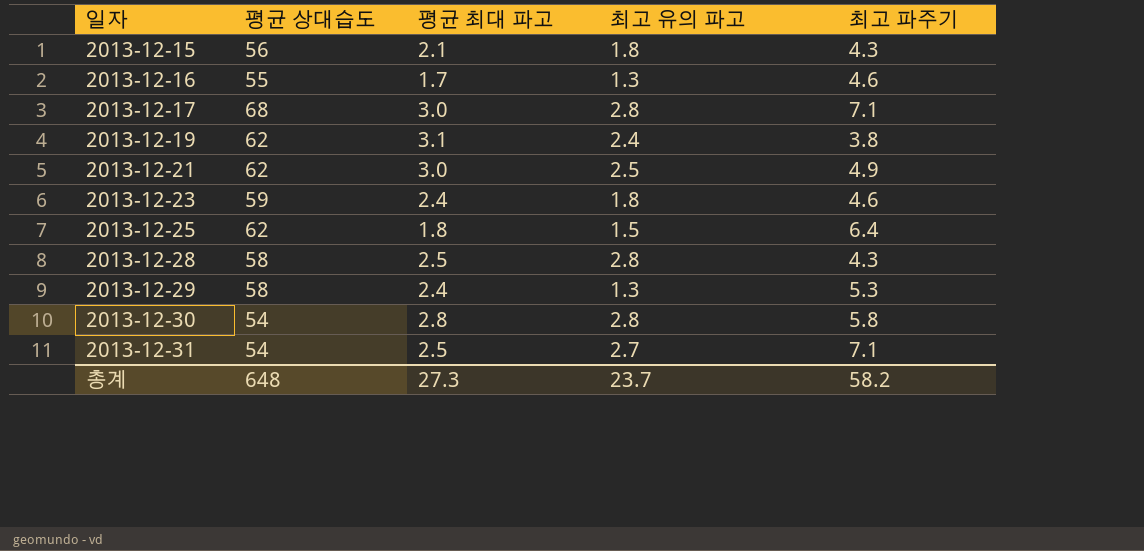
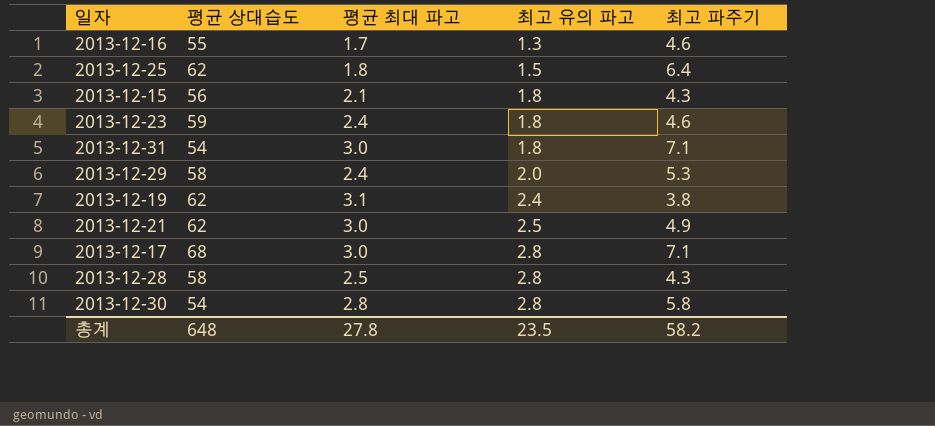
row order: 일자 ascending -> 최고 유의 파고 ascending
2013-12-31 | 평균 최대 파고: 2.5 -> 3.0
2013-12-31 | 최고 유의 파고: 2.7 -> 1.8
2013-12-29 | 최고 유의 파고: 1.3 -> 2.0
총계 | 평균 최대 파고: 27.3 -> 27.8
총계 | 최고 유의 파고: 23.7 -> 23.5

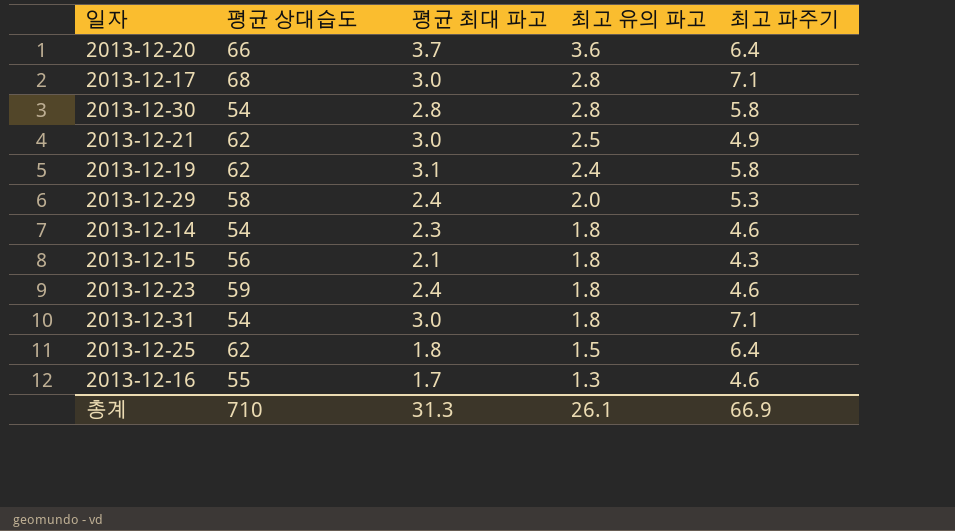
row order: 최고 유의 파고 ascending -> 최고 유의 파고 descending
row 2013-12-28: 58 | 2.5 | 2.8 | 4.3 -> none
row 2013-12-20: none -> 66 | 3.7 | 3.6 | 6.4
2013-12-19 | 최고 파주기: 3.8 -> 5.8
row 2013-12-14: none -> 54 | 2.3 | 1.8 | 4.6
총계 | 평균 상대습도: 648 -> 710
총계 | 평균 최대 파고: 27.8 -> 31.3
총계 | 최고 유의 파고: 23.5 -> 26.1
총계 | 최고 파주기: 58.2 -> 66.9

